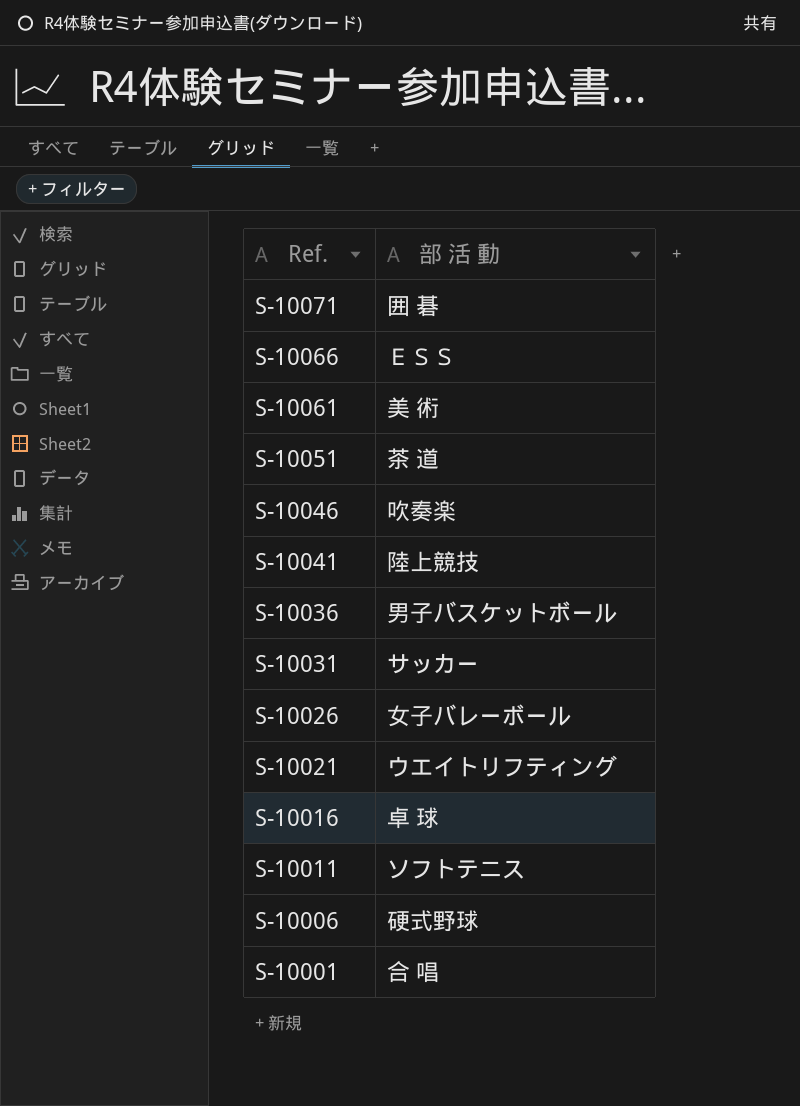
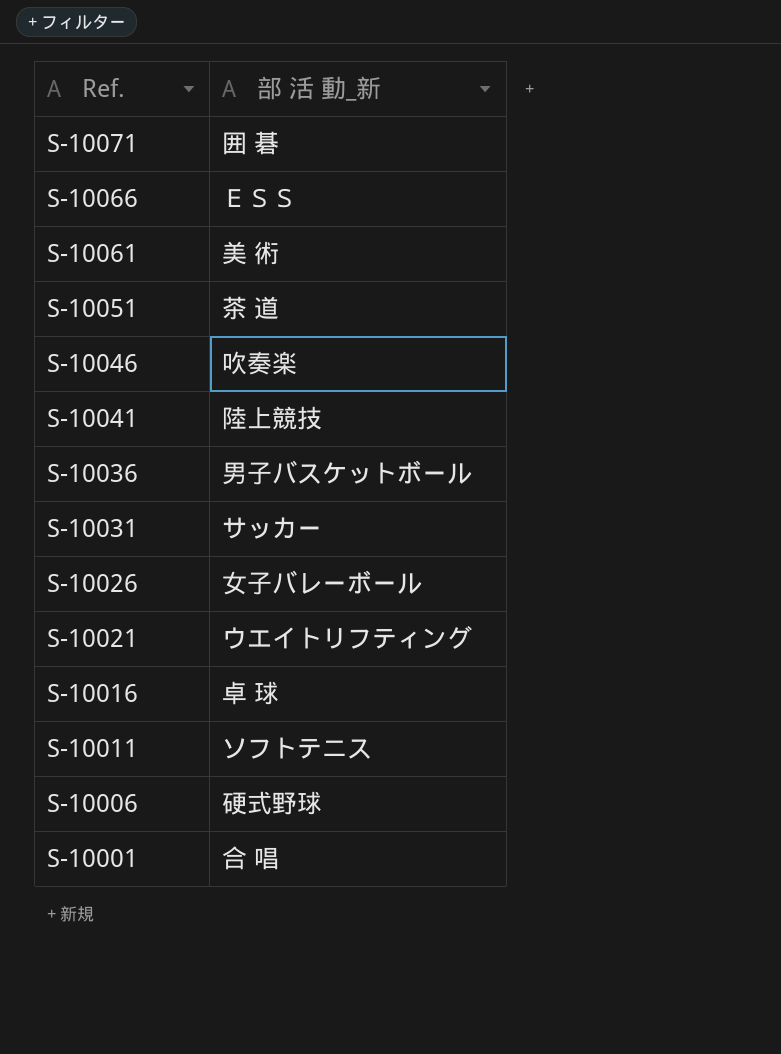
column name: 部 活 動 -> 部 活 動_新

